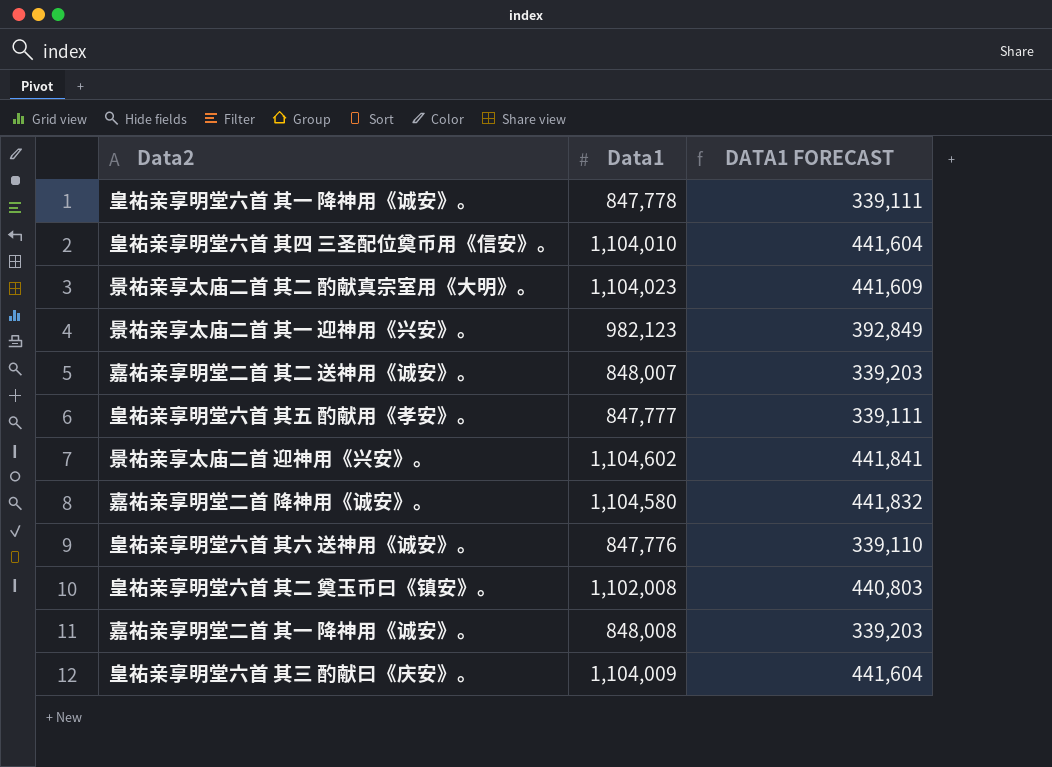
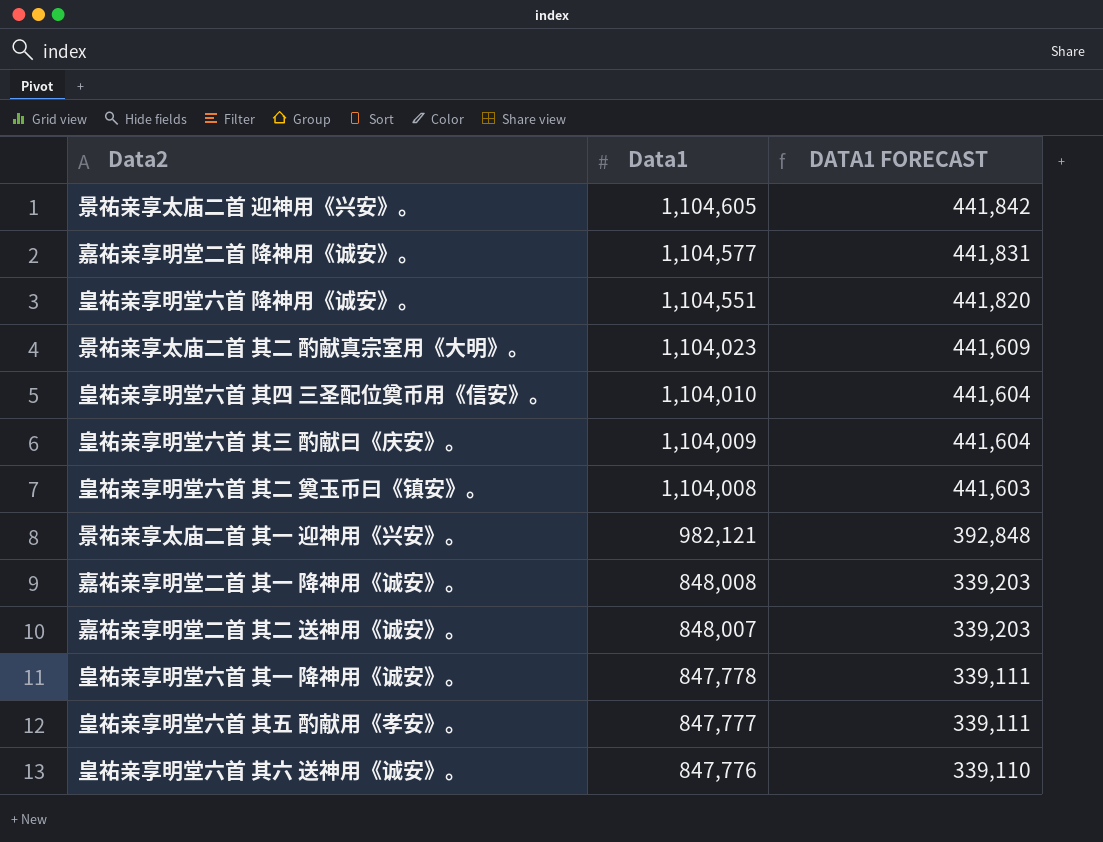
row order: none -> Data1 descending
景祐亲享太庙二首 迎神用《兴安》。 | Data1: 1,104,602 -> 1,104,605
景祐亲享太庙二首 迎神用《兴安》。 | DATA1 FORECAST: 441,841 -> 441,842
嘉祐亲享明堂二首 降神用《诚安》。 | Data1: 1,104,580 -> 1,104,577
嘉祐亲享明堂二首 降神用《诚安》。 | DATA1 FORECAST: 441,832 -> 441,831
row 皇祐亲享明堂六首 降神用《诚安》。: none -> 1,104,551 | 441,820
皇祐亲享明堂六首 其二 奠玉币曰《镇安》。 | Data1: 1,102,008 -> 1,104,008
皇祐亲享明堂六首 其二 奠玉币曰《镇安》。 | DATA1 FORECAST: 440,803 -> 441,603
景祐亲享太庙二首 其一 迎神用《兴安》。 | Data1: 982,123 -> 982,121
景祐亲享太庙二首 其一 迎神用《兴安》。 | DATA1 FORECAST: 392,849 -> 392,848

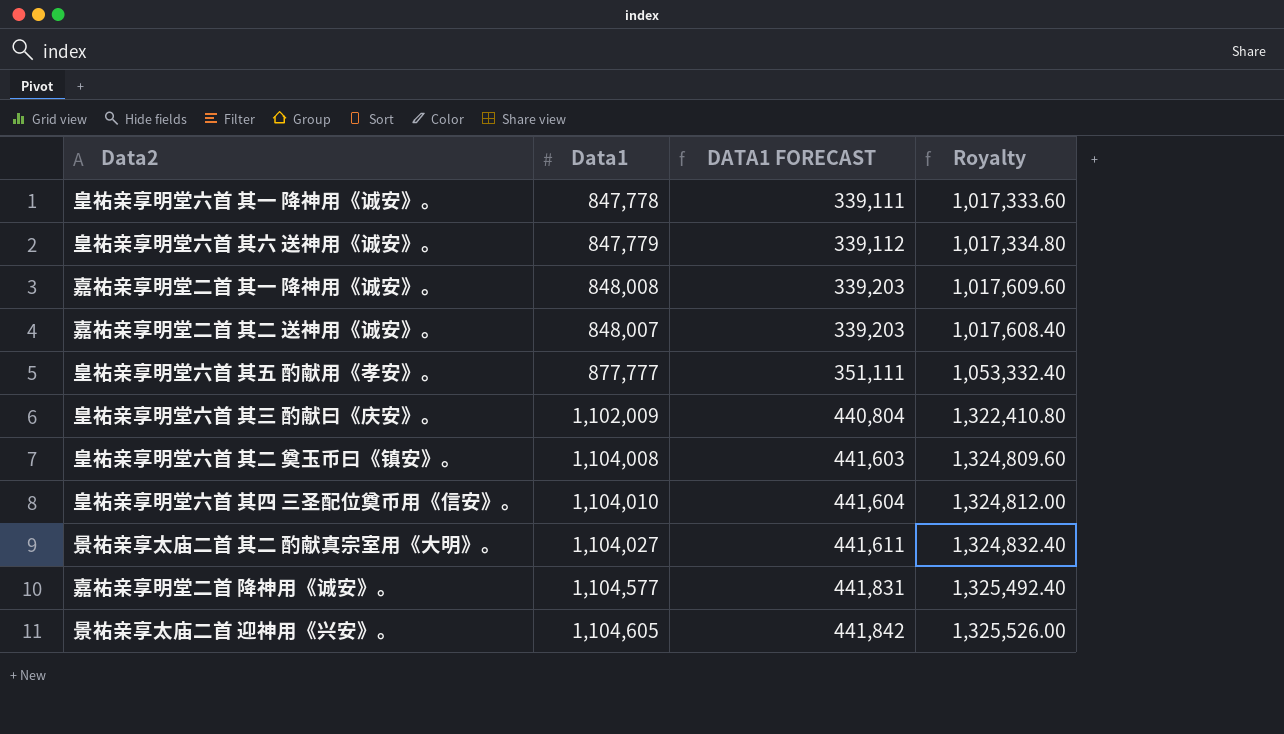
row order: Data1 descending -> DATA1 FORECAST ascending
column Royalty | formula: none -> [Data1] * 1.2
row 皇祐亲享明堂六首 降神用《诚安》。: 1,104,551 | 441,820 -> none
row 景祐亲享太庙二首 其一 迎神用《兴安》。: 982,121 | 392,848 -> none
皇祐亲享明堂六首 其六 送神用《诚安》。 | Data1: 847,776 -> 847,779
皇祐亲享明堂六首 其六 送神用《诚安》。 | DATA1 FORECAST: 339,110 -> 339,112
皇祐亲享明堂六首 其五 酌献用《孝安》。 | Data1: 847,777 -> 877,777
皇祐亲享明堂六首 其五 酌献用《孝安》。 | DATA1 FORECAST: 339,111 -> 351,111
皇祐亲享明堂六首 其三 酌献曰《庆安》。 | Data1: 1,104,009 -> 1,102,009
皇祐亲享明堂六首 其三 酌献曰《庆安》。 | DATA1 FORECAST: 441,604 -> 440,804
景祐亲享太庙二首 其二 酌献真宗室用《大明》。 | Data1: 1,104,023 -> 1,104,027
景祐亲享太庙二首 其二 酌献真宗室用《大明》。 | DATA1 FORECAST: 441,609 -> 441,611

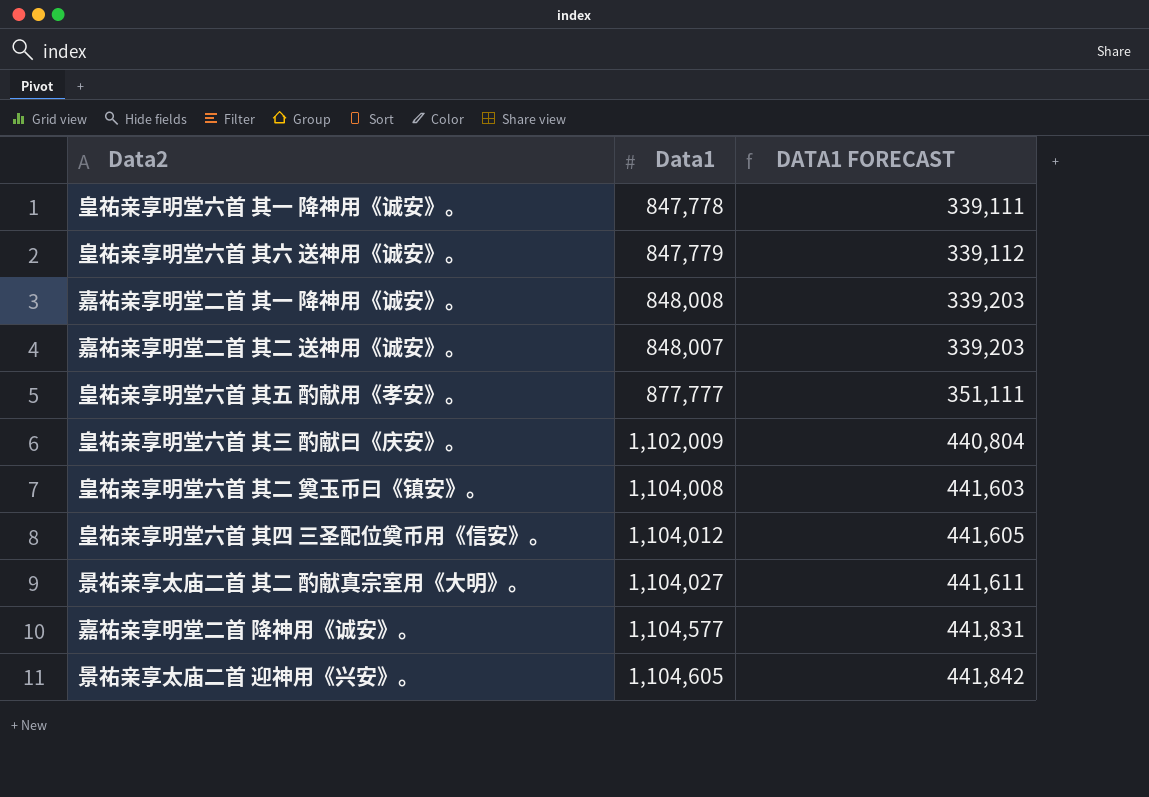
column Royalty | formula: [Data1] * 1.2 -> none
皇祐亲享明堂六首 其四 三圣配位奠币用《信安》。 | Data1: 1,104,010 -> 1,104,012
皇祐亲享明堂六首 其四 三圣配位奠币用《信安》。 | DATA1 FORECAST: 441,604 -> 441,605

